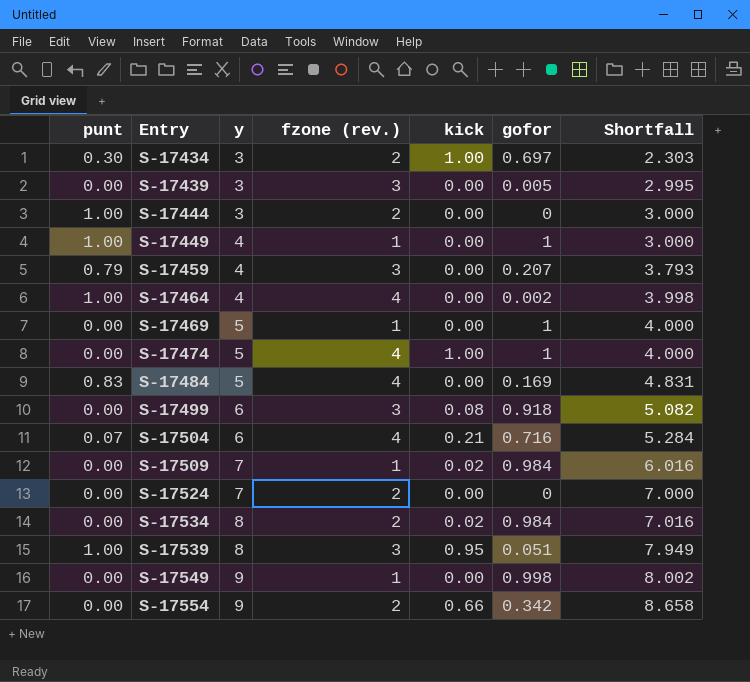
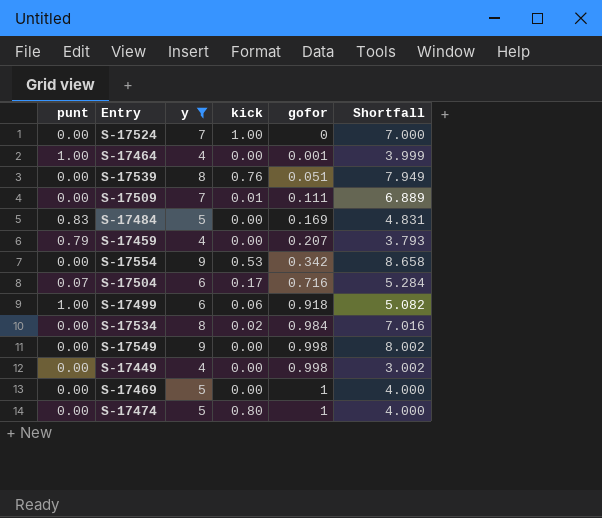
filter: none -> y != 3
row order: Entry ascending -> gofor ascending
column fzone (rev.) | position: 4 -> none
S-17524 | kick: 0.00 -> 1.00
S-17464 | gofor: 0.002 -> 0.001
S-17464 | Shortfall: 3.998 -> 3.999
S-17539 | punt: 1.00 -> 0.00
S-17539 | kick: 0.95 -> 0.76
S-17509 | kick: 0.02 -> 0.01
S-17509 | gofor: 0.984 -> 0.111
S-17509 | Shortfall: 6.016 -> 6.889
S-17554 | kick: 0.66 -> 0.53
S-17504 | kick: 0.21 -> 0.17
S-17499 | punt: 0.00 -> 1.00
S-17499 | kick: 0.08 -> 0.06
S-17449 | punt: 1.00 -> 0.00
S-17449 | gofor: 1 -> 0.998
S-17449 | Shortfall: 3.000 -> 3.002
S-17474 | kick: 1.00 -> 0.80

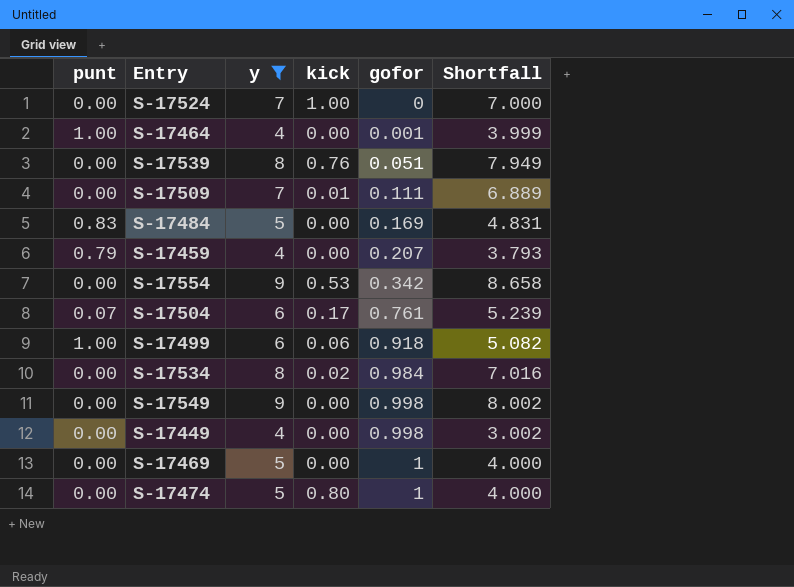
S-17504 | gofor: 0.716 -> 0.761
S-17504 | Shortfall: 5.284 -> 5.239

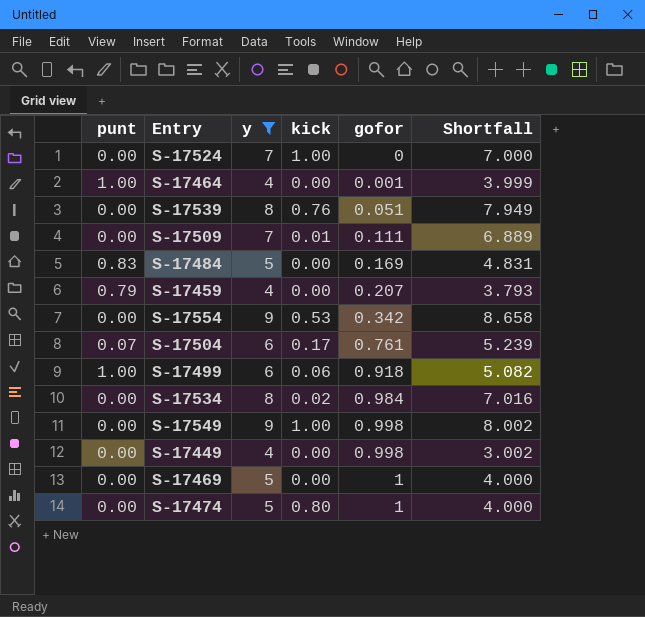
S-17549 | kick: 0.00 -> 1.00

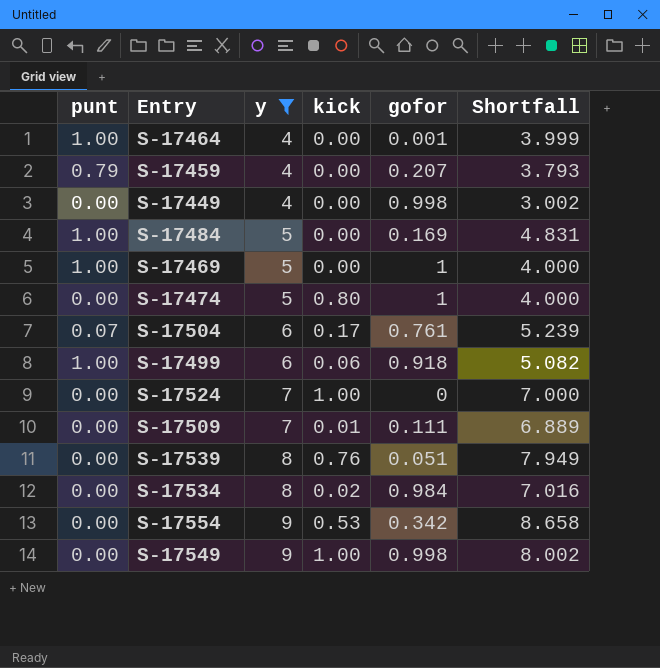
row order: gofor ascending -> y ascending
S-17484 | punt: 0.83 -> 1.00
S-17469 | punt: 0.00 -> 1.00

